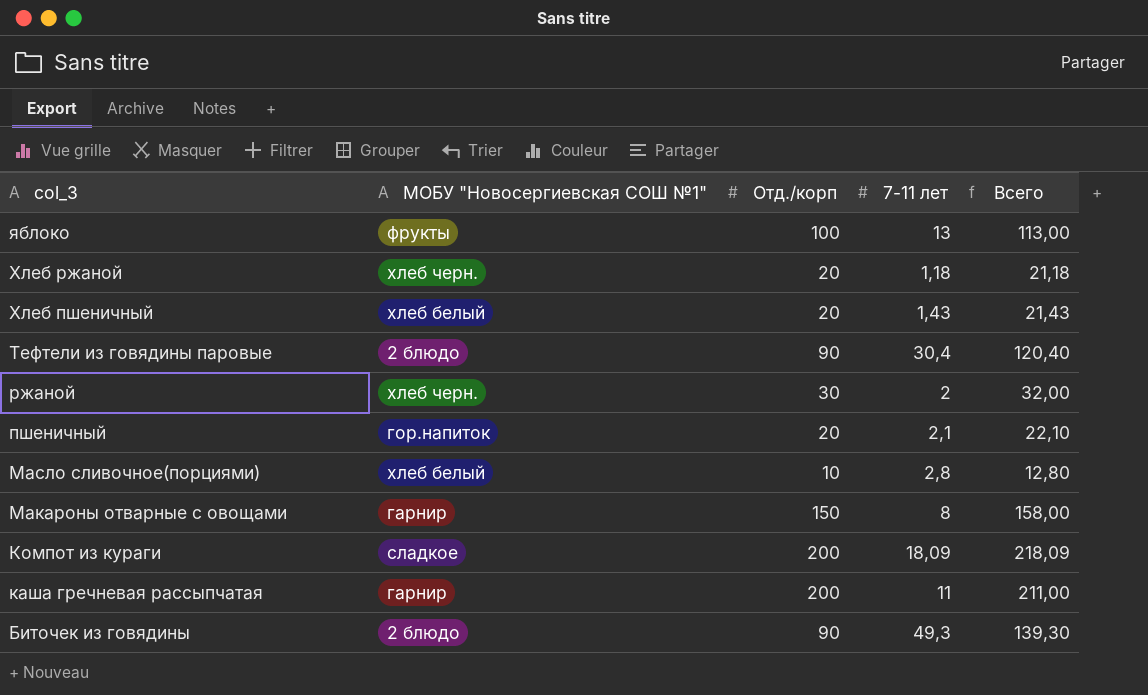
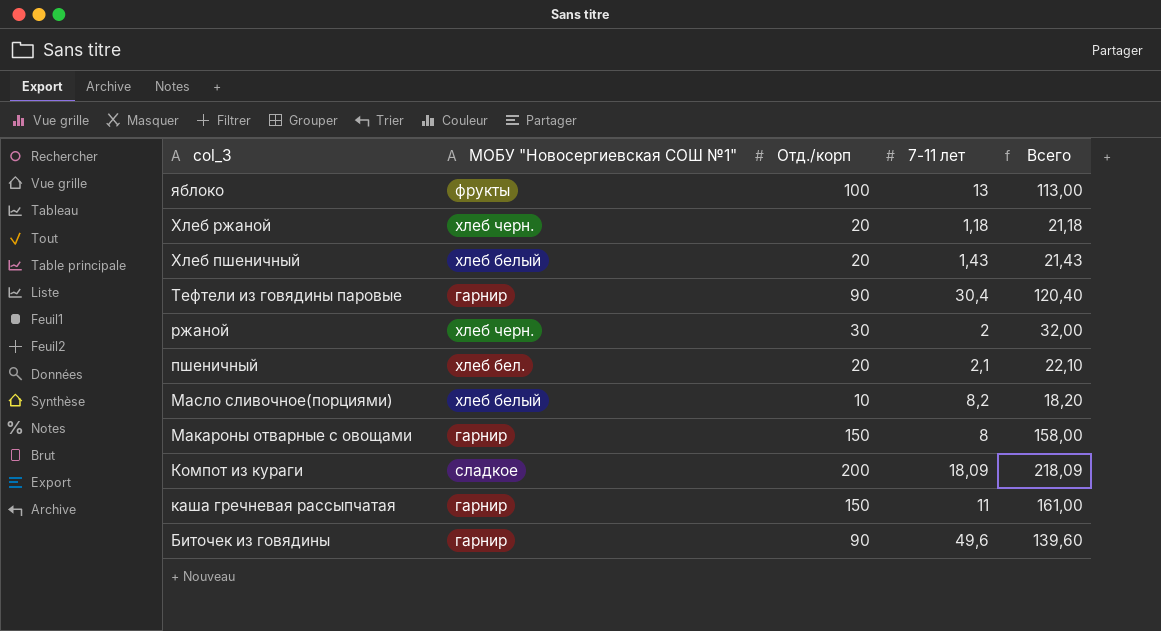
Тефтели из говядины паровые | МОБУ "Новосергиевская СОШ №1": 2 блюдо -> гарнир
пшеничный | МОБУ "Новосергиевская СОШ №1": гор.напиток -> хлеб бел.
Масло сливочное(порциями) | 7-11 лет: 2,8 -> 8,2
Масло сливочное(порциями) | Всего: 12,80 -> 18,20
каша гречневая рассыпчатая | Отд./корп: 200 -> 150
каша гречневая рассыпчатая | Всего: 211,00 -> 161,00
Биточек из говядины | МОБУ "Новосергиевская СОШ №1": 2 блюдо -> гарнир
Биточек из говядины | 7-11 лет: 49,3 -> 49,6
Биточек из говядины | Всего: 139,30 -> 139,60

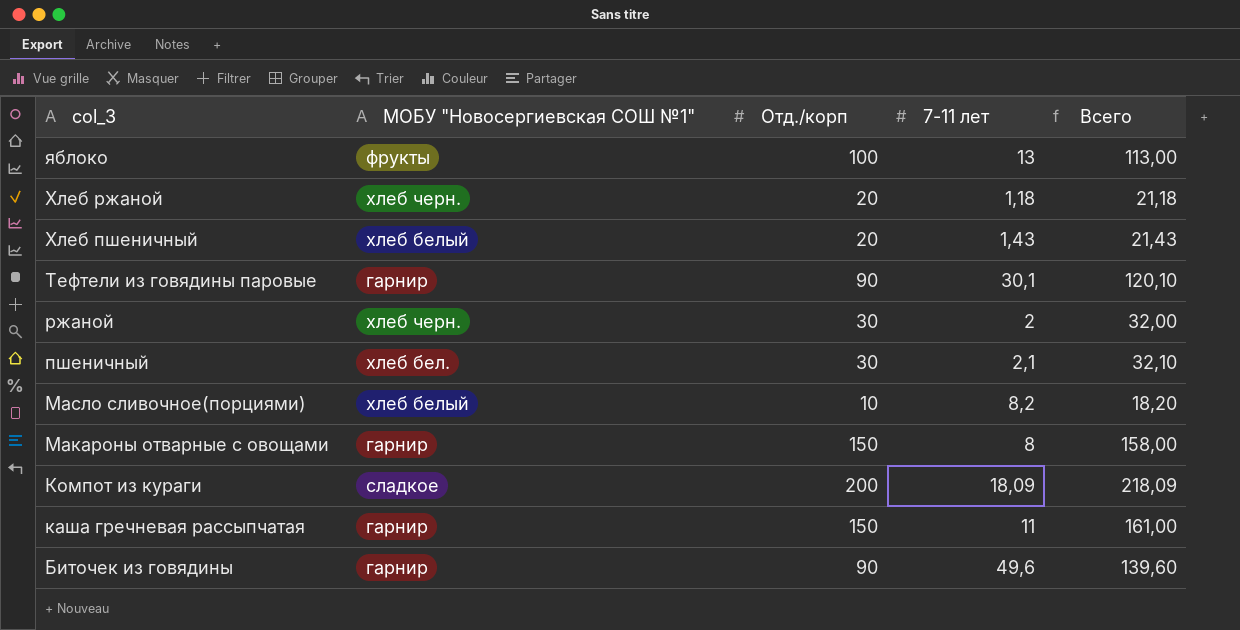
Тефтели из говядины паровые | 7-11 лет: 30,4 -> 30,1
Тефтели из говядины паровые | Всего: 120,40 -> 120,10
пшеничный | Отд./корп: 20 -> 30
пшеничный | Всего: 22,10 -> 32,10

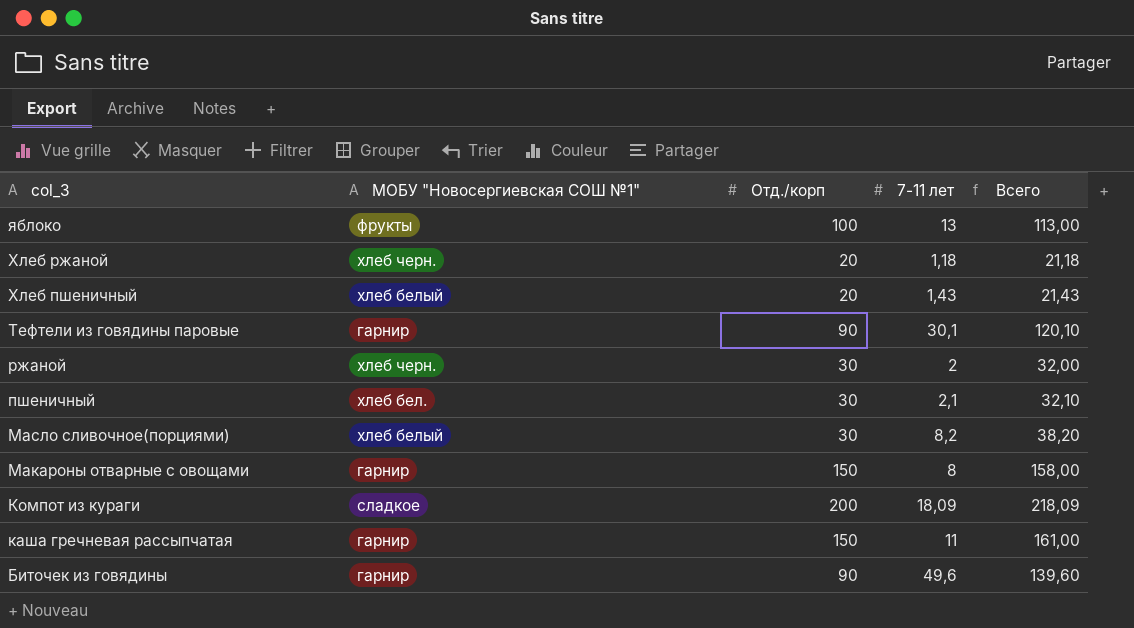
Масло сливочное(порциями) | Отд./корп: 10 -> 30
Масло сливочное(порциями) | Всего: 18,20 -> 38,20

